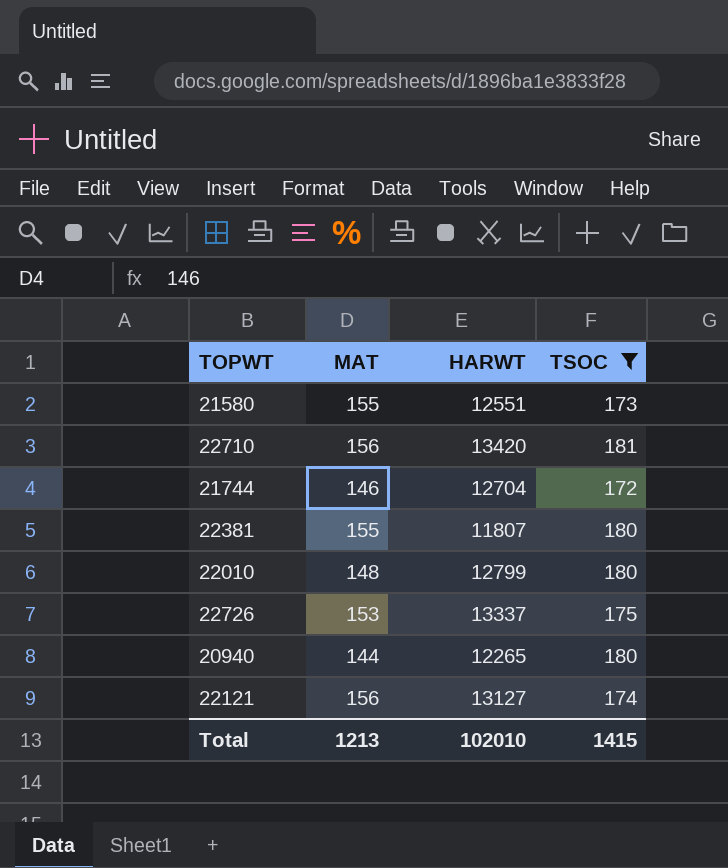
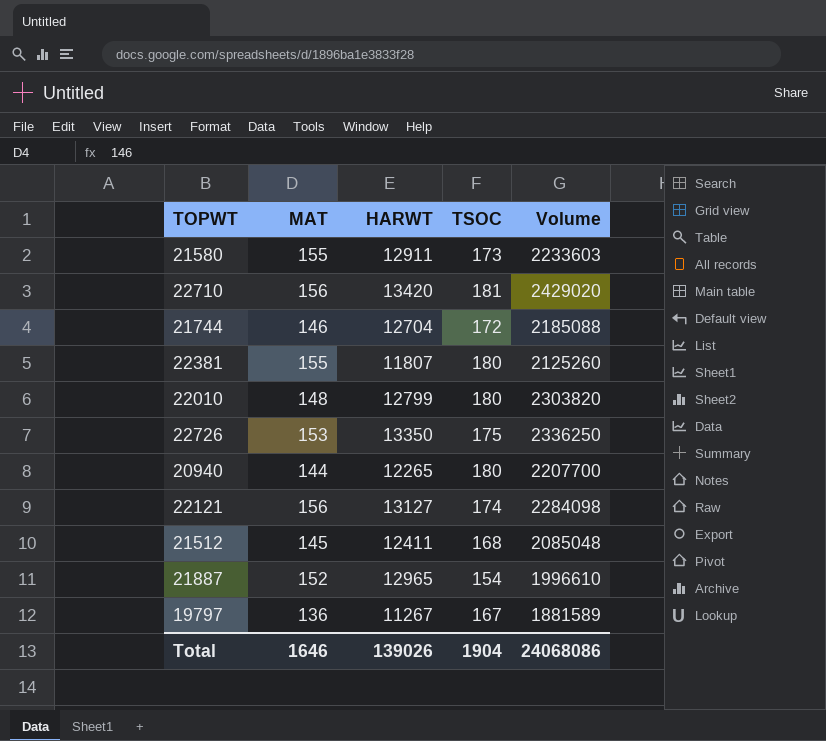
filter: TSOC >= 172 -> none
column Volume | formula: none -> [HARWT] * [TSOC]
21580 | HARWT: 12551 -> 12911
22726 | HARWT: 13337 -> 13350
Total | MAT: 1213 -> 1646
Total | HARWT: 102010 -> 139026
Total | TSOC: 1415 -> 1904

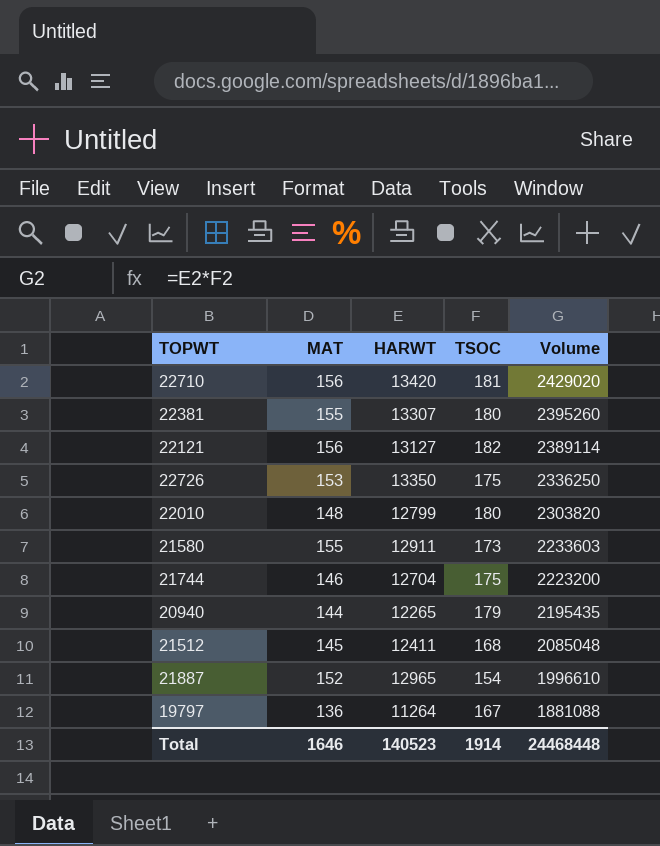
row order: none -> Volume descending
22381 | HARWT: 11807 -> 13307
22381 | Volume: 2125260 -> 2395260
22121 | TSOC: 174 -> 182
22121 | Volume: 2284098 -> 2389114
21744 | TSOC: 172 -> 175
21744 | Volume: 2185088 -> 2223200
20940 | TSOC: 180 -> 179
20940 | Volume: 2207700 -> 2195435
19797 | HARWT: 11267 -> 11264
19797 | Volume: 1881589 -> 1881088
Total | HARWT: 139026 -> 140523
Total | TSOC: 1904 -> 1914
Total | Volume: 24068086 -> 24468448

